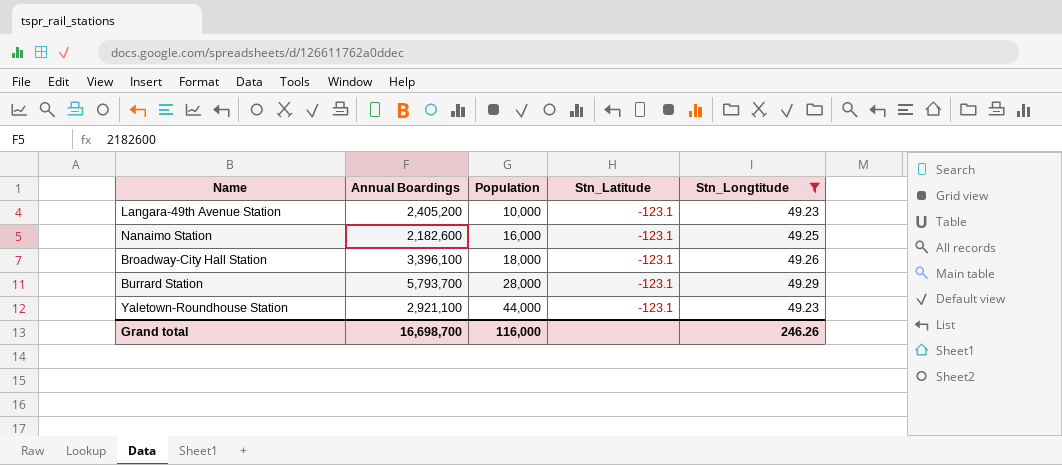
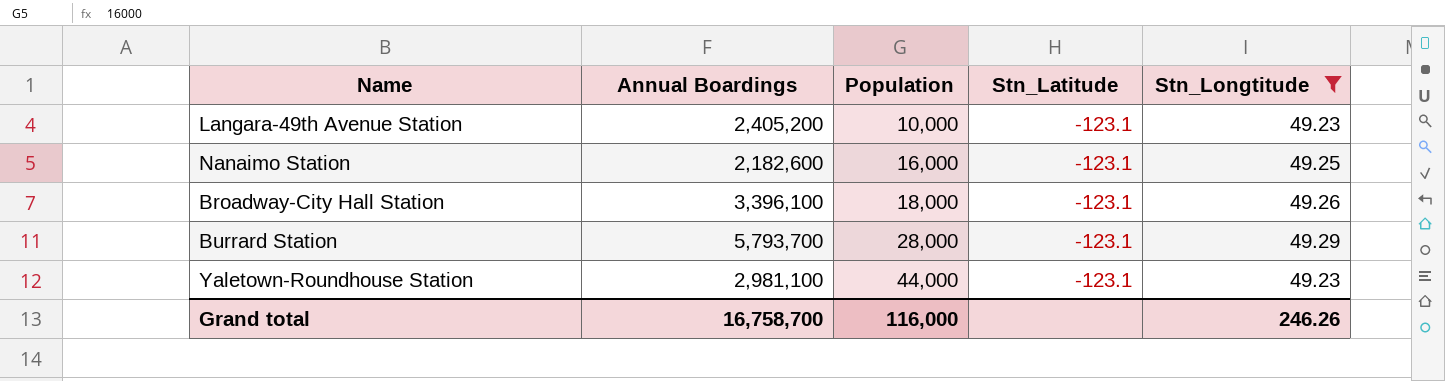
Yaletown-Roundhouse Station | Annual Boardings: 2,921,100 -> 2,981,100
Grand total | Annual Boardings: 16,698,700 -> 16,758,700

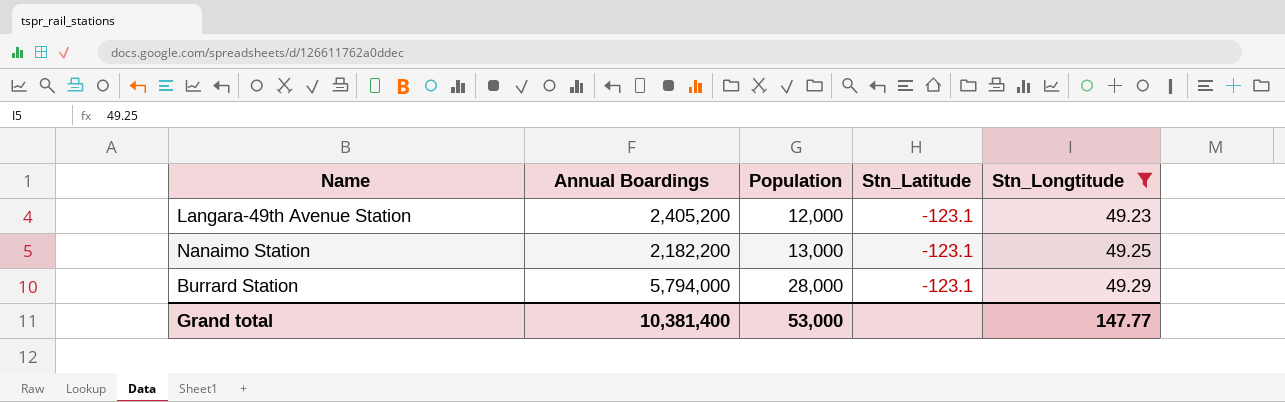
row Broadway-City Hall Station: 3,396,100 | 18,000 | -123.1 | 49.26 -> none
row Yaletown-Roundhouse Station: 2,981,100 | 44,000 | -123.1 | 49.23 -> none
Langara-49th Avenue Station | Population: 10,000 -> 12,000
Nanaimo Station | Annual Boardings: 2,182,600 -> 2,182,200
Nanaimo Station | Population: 16,000 -> 13,000
Burrard Station | Annual Boardings: 5,793,700 -> 5,794,000
Grand total | Annual Boardings: 16,758,700 -> 10,381,400
Grand total | Population: 116,000 -> 53,000
Grand total | Stn_Longtitude: 246.26 -> 147.77

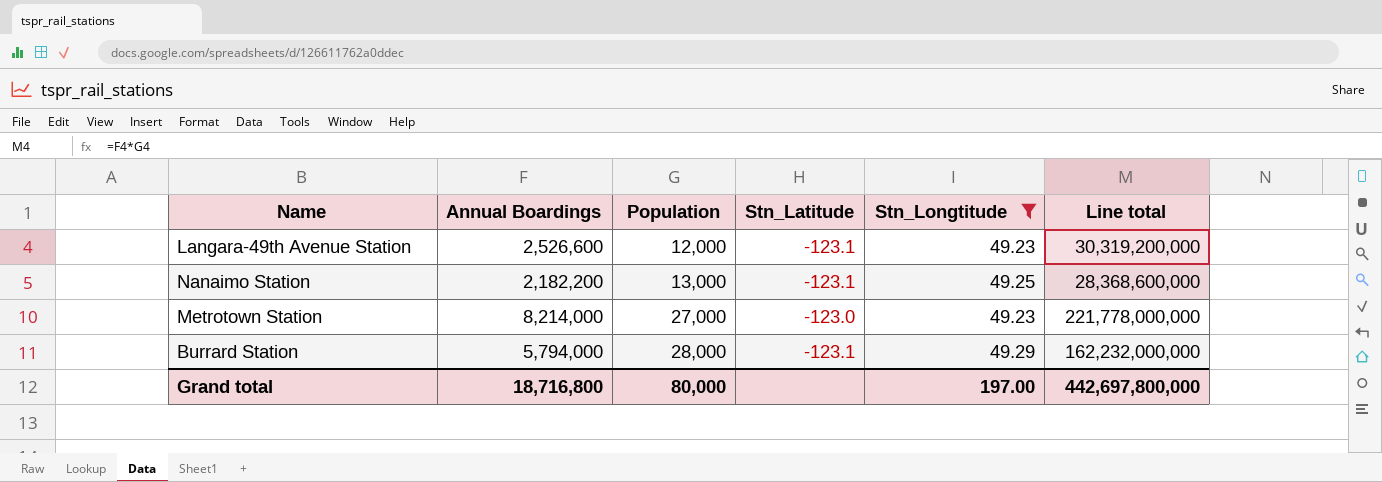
column Line total | formula: none -> [Annual Boardings] * [Population]
Langara-49th Avenue Station | Annual Boardings: 2,405,200 -> 2,526,600
row Metrotown Station: none -> 8,214,000 | 27,000 | -123.0 | 49.23 | 221,778,000,000
Grand total | Annual Boardings: 10,381,400 -> 18,716,800
Grand total | Population: 53,000 -> 80,000
Grand total | Stn_Longtitude: 147.77 -> 197.00

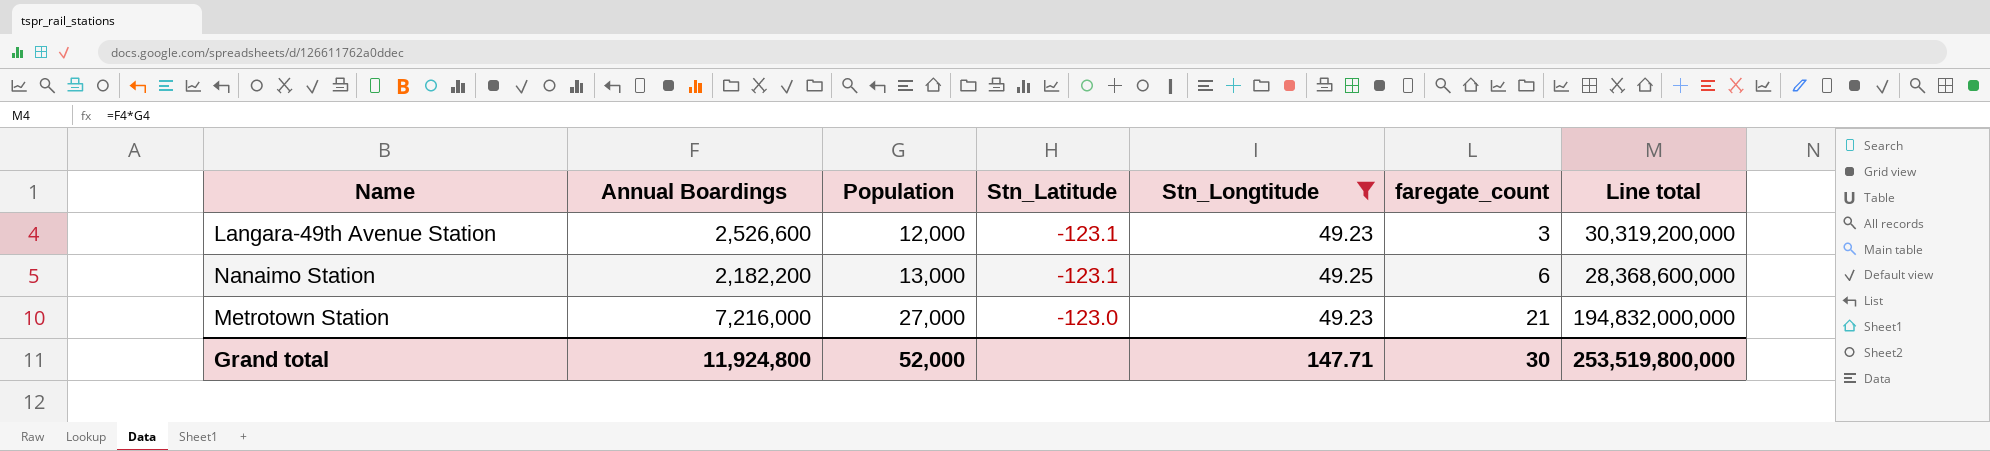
column faregate_count | position: none -> 6
row Burrard Station: 5,794,000 | 28,000 | -123.1 | 49.29 | 162,232,000,000 -> none
Metrotown Station | Annual Boardings: 8,214,000 -> 7,216,000
Metrotown Station | Line total: 221,778,000,000 -> 194,832,000,000
Grand total | Annual Boardings: 18,716,800 -> 11,924,800
Grand total | Population: 80,000 -> 52,000
Grand total | Stn_Longtitude: 197.00 -> 147.71
Grand total | Line total: 442,697,800,000 -> 253,519,800,000

